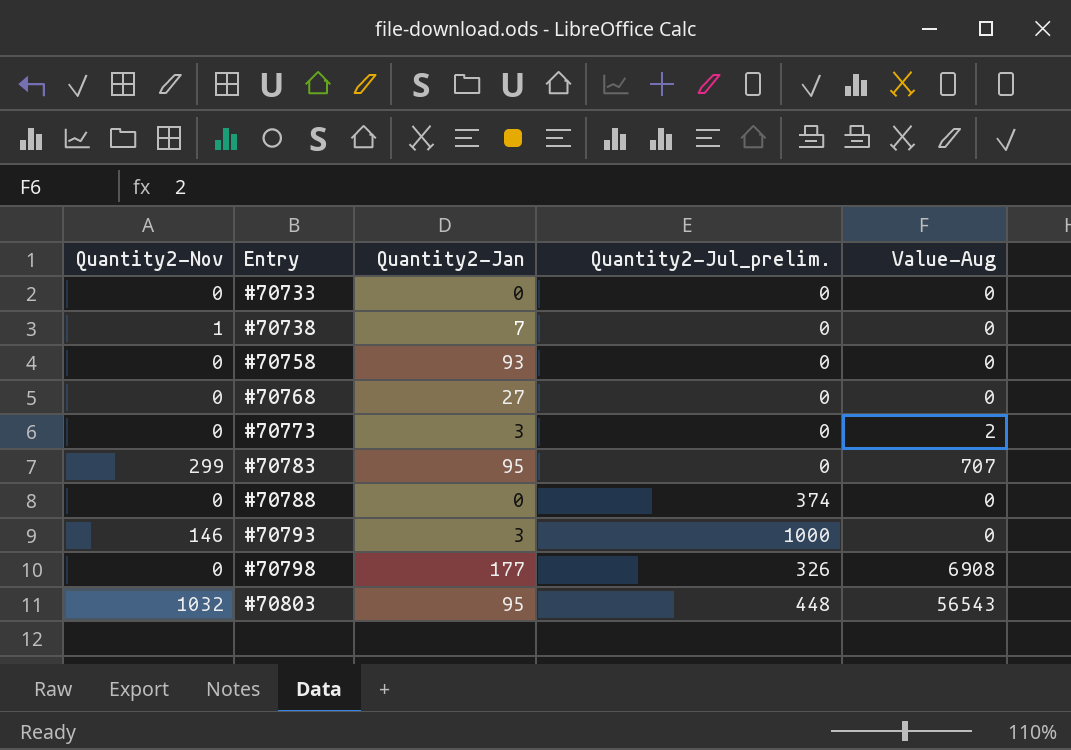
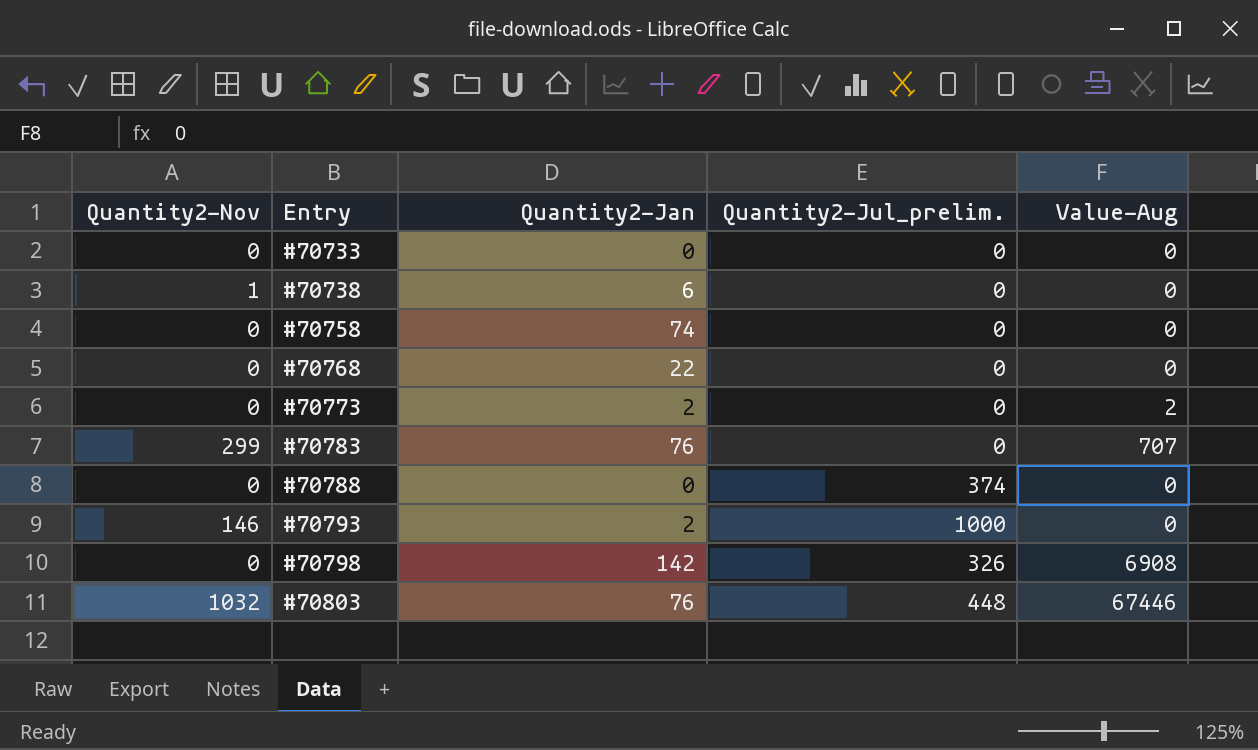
#70738 | Quantity2-Jan: 7 -> 6
#70758 | Quantity2-Jan: 93 -> 74
#70768 | Quantity2-Jan: 27 -> 22
#70773 | Quantity2-Jan: 3 -> 2
#70783 | Quantity2-Jan: 95 -> 76
#70793 | Quantity2-Jan: 3 -> 2
#70798 | Quantity2-Jan: 177 -> 142
#70803 | Quantity2-Jan: 95 -> 76
#70803 | Value-Aug: 56543 -> 67446

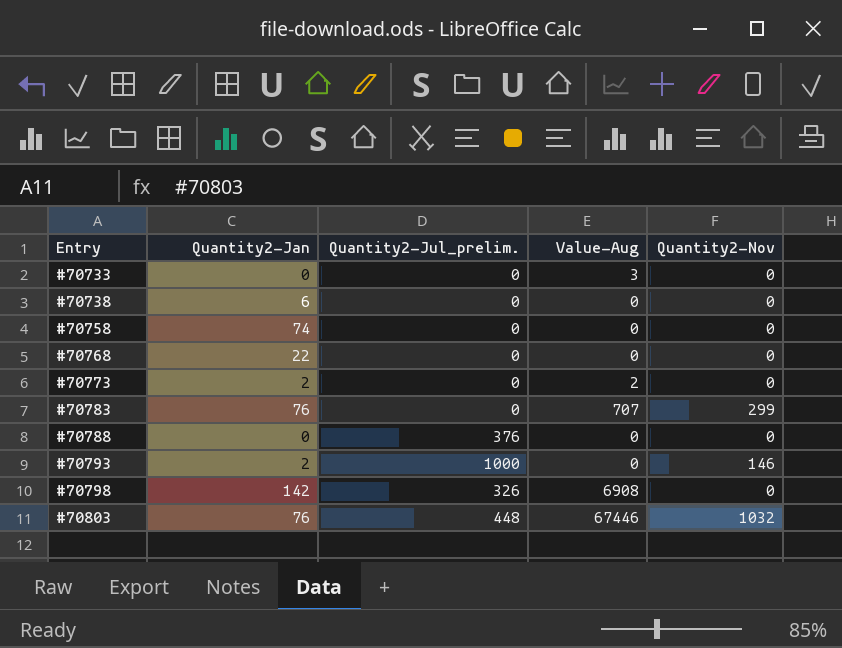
column Quantity2-Nov | position: 1 -> 5
#70733 | Value-Aug: 0 -> 3
#70738 | Quantity2-Nov: 1 -> 0
#70788 | Quantity2-Jul_prelim.: 374 -> 376

